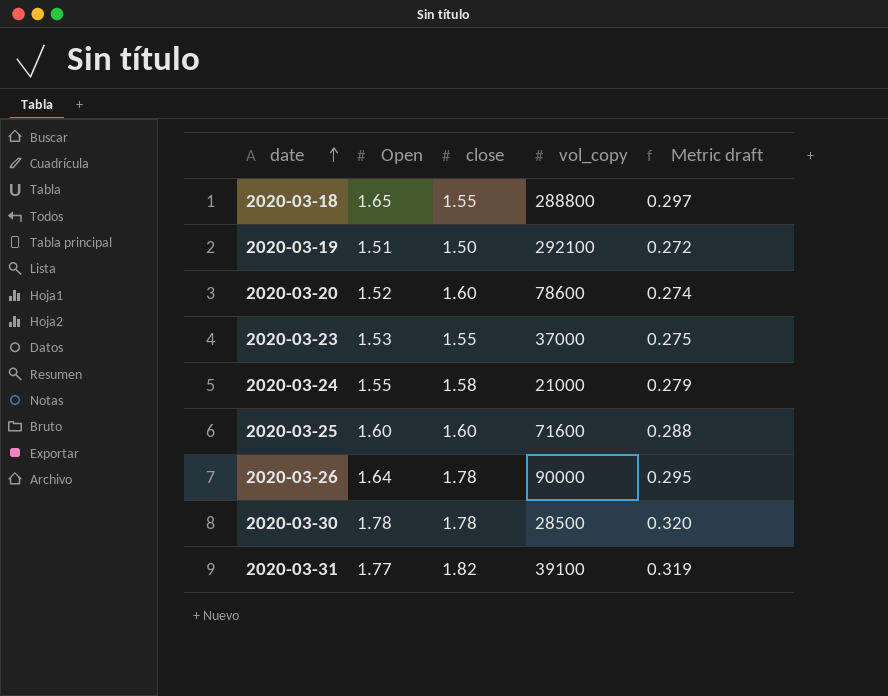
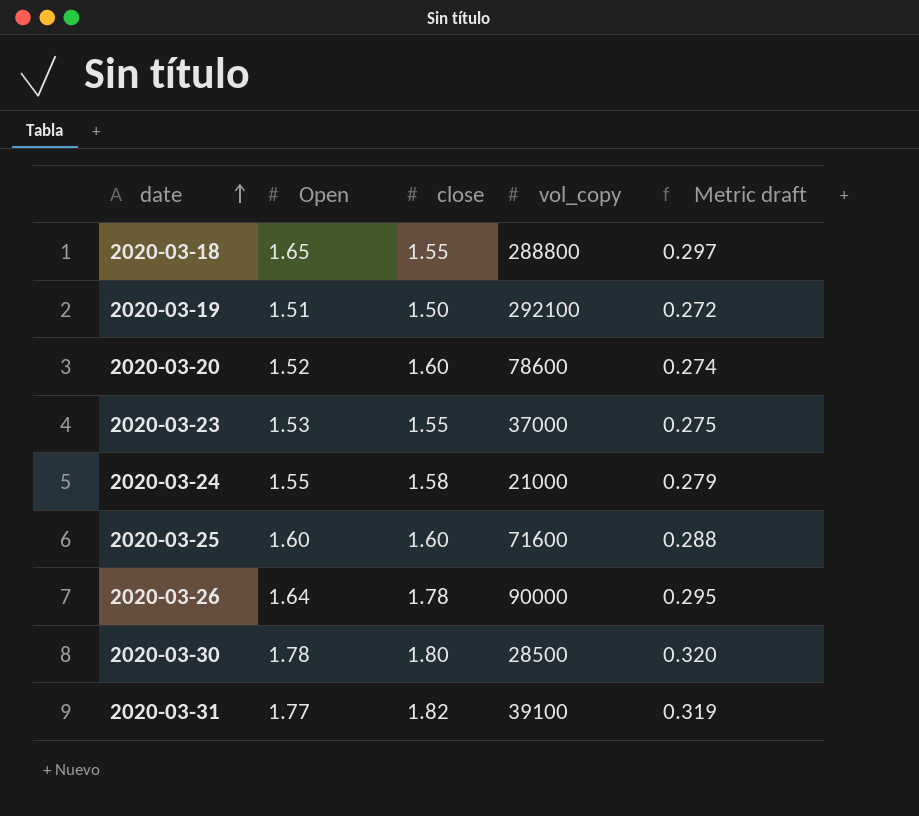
2020-03-30 | close: 1.78 -> 1.80

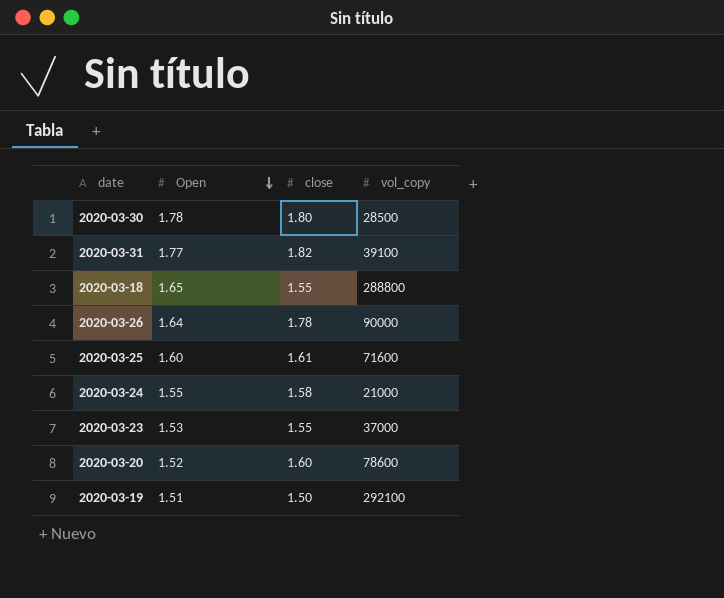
row order: date ascending -> Open descending
column Metric draft | formula: [Open] * 0.18 -> none
2020-03-25 | close: 1.60 -> 1.61

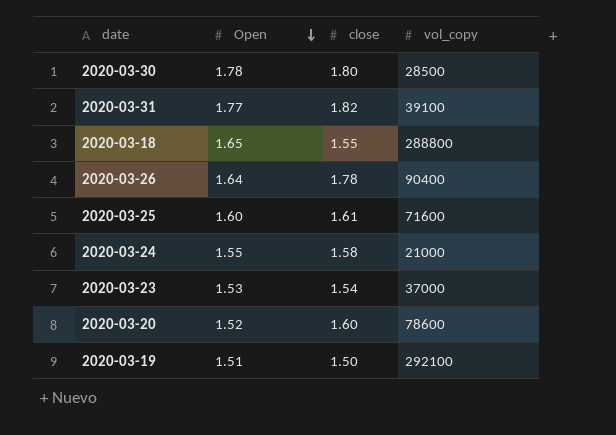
2020-03-26 | vol_copy: 90000 -> 90400
2020-03-23 | close: 1.55 -> 1.54

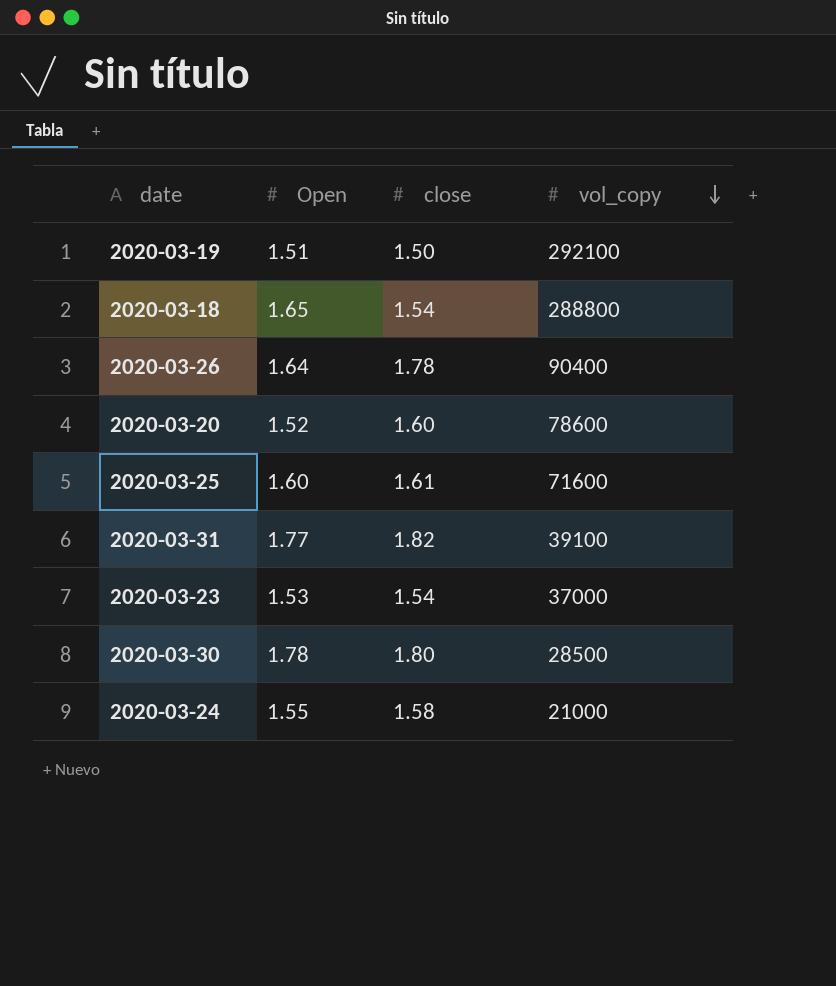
row order: Open descending -> vol_copy descending
2020-03-18 | close: 1.55 -> 1.54

